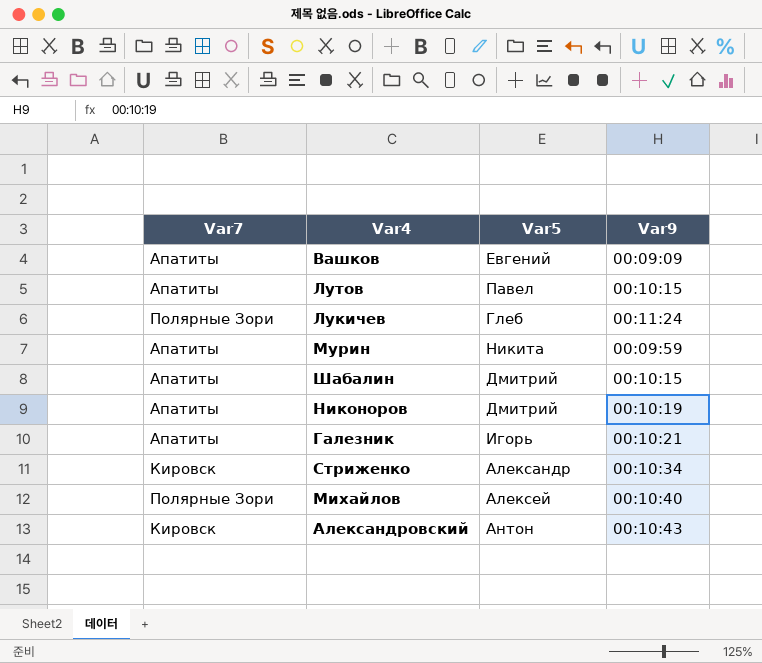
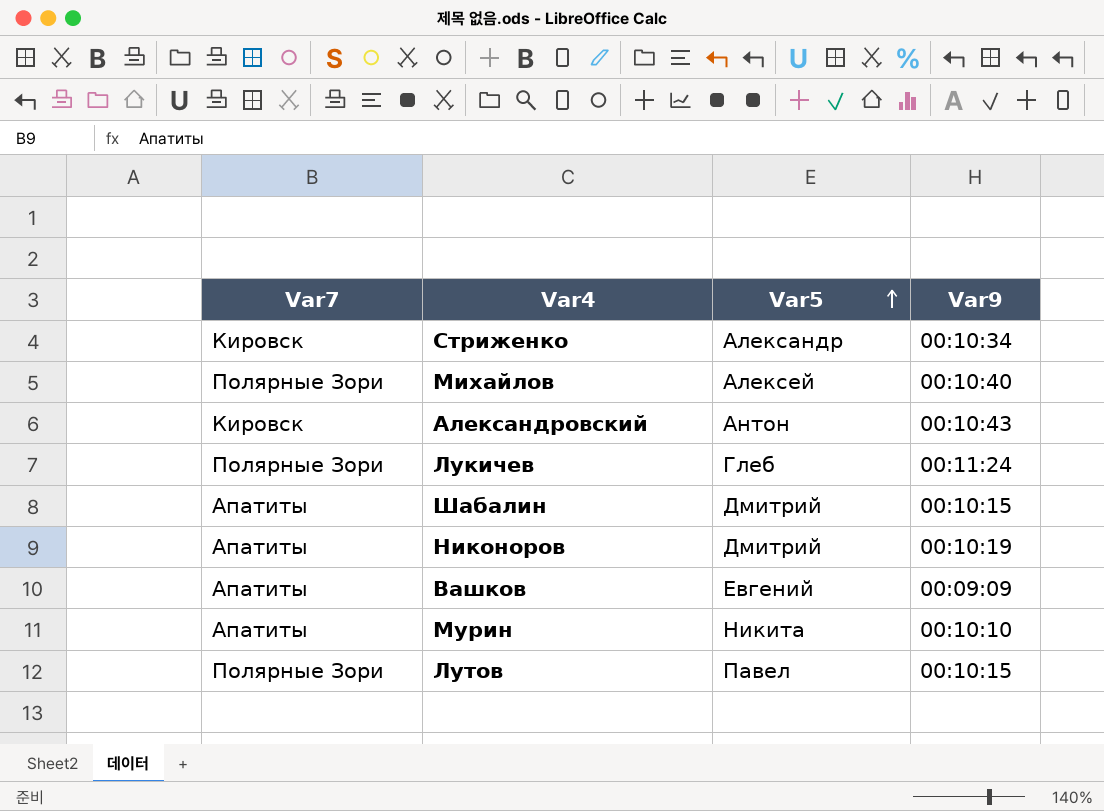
row order: none -> Var5 ascending
row Галезник: Апатиты | Игорь | 00:10:21 -> none
Мурин | Var9: 00:09:59 -> 00:10:10
Лутов | Var7: Апатиты -> Полярные Зори

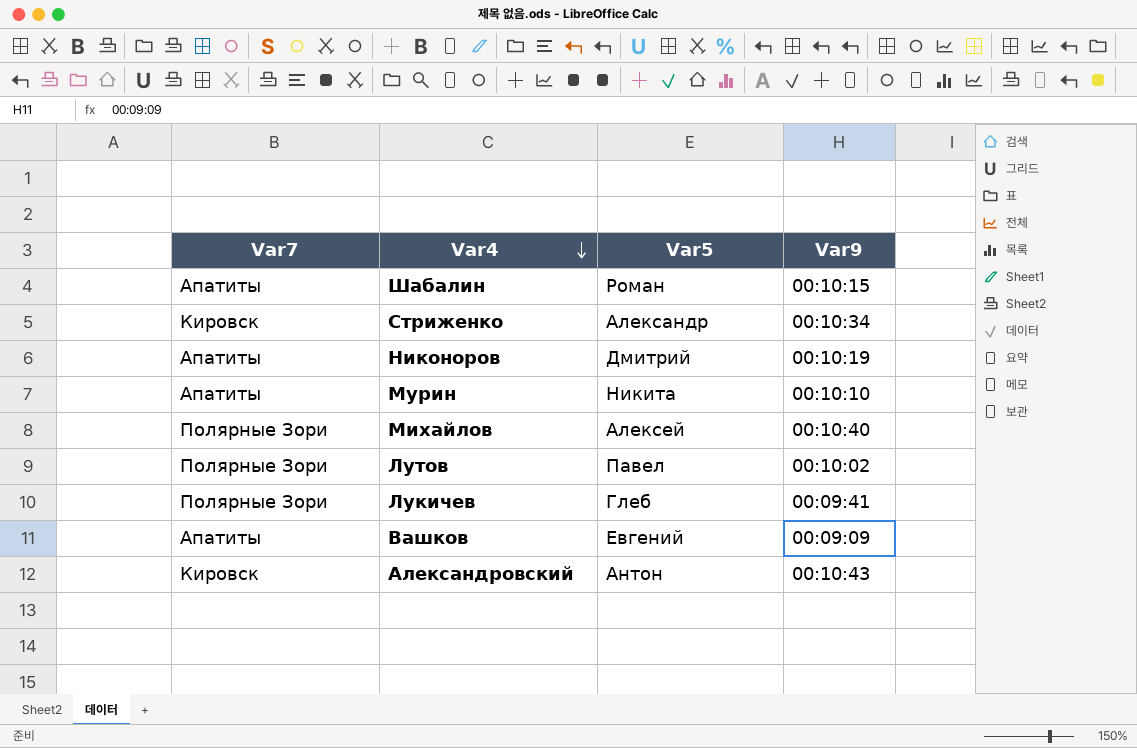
row order: Var5 ascending -> Var4 descending
Шабалин | Var5: Дмитрий -> Роман
Лутов | Var9: 00:10:15 -> 00:10:02
Лукичев | Var9: 00:11:24 -> 00:09:41

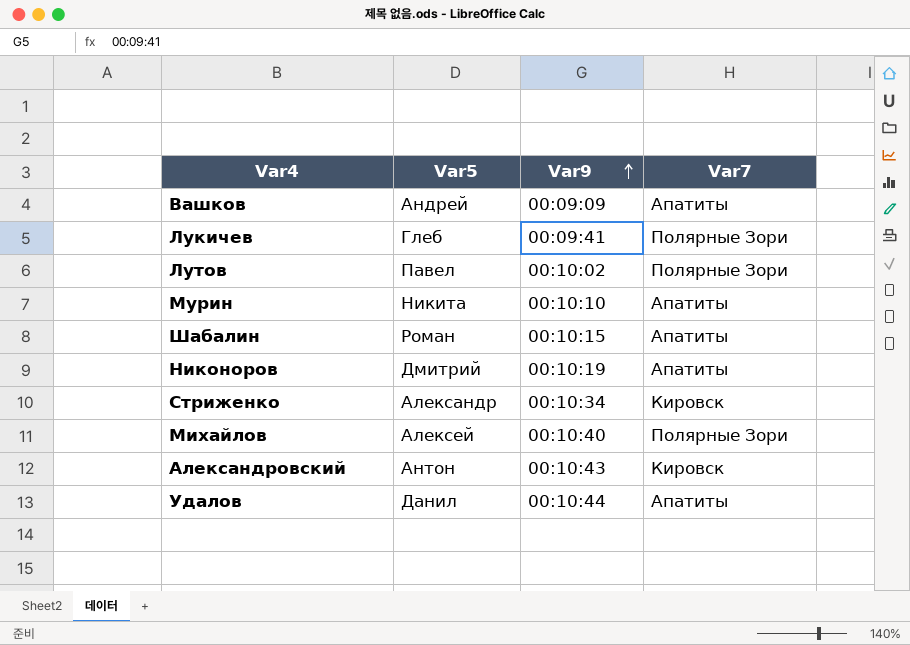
row order: Var4 descending -> Var9 ascending
column Var7 | position: 1 -> 4
Вашков | Var5: Евгений -> Андрей
row Удалов: none -> Данил | 00:10:44 | Апатиты

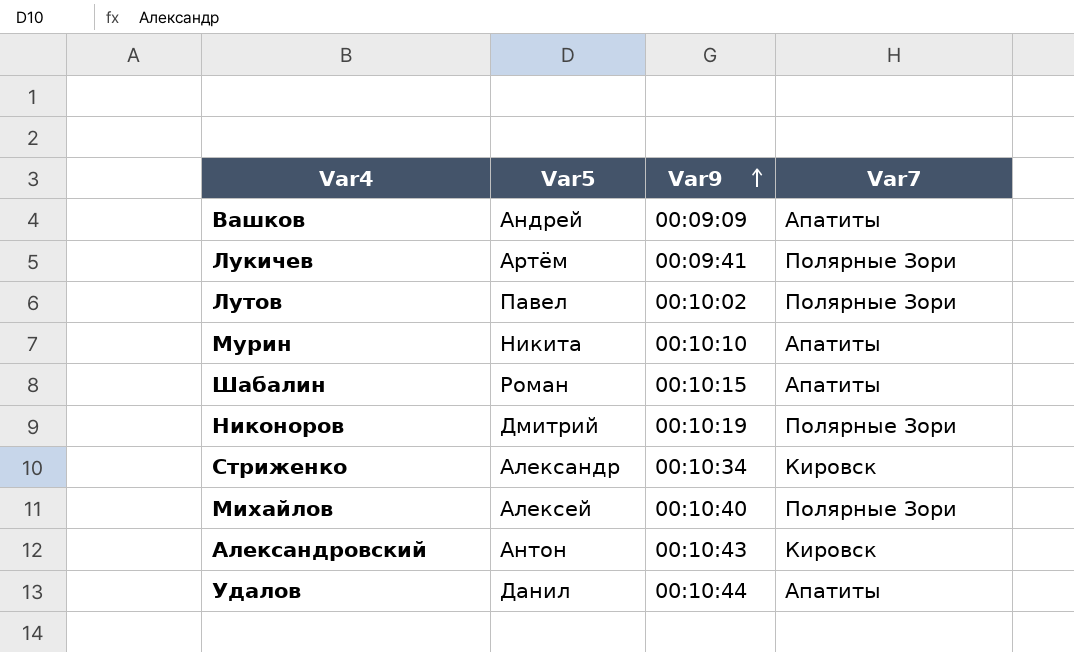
Лукичев | Var5: Глеб -> Артём
Никоноров | Var7: Апатиты -> Полярные Зори

